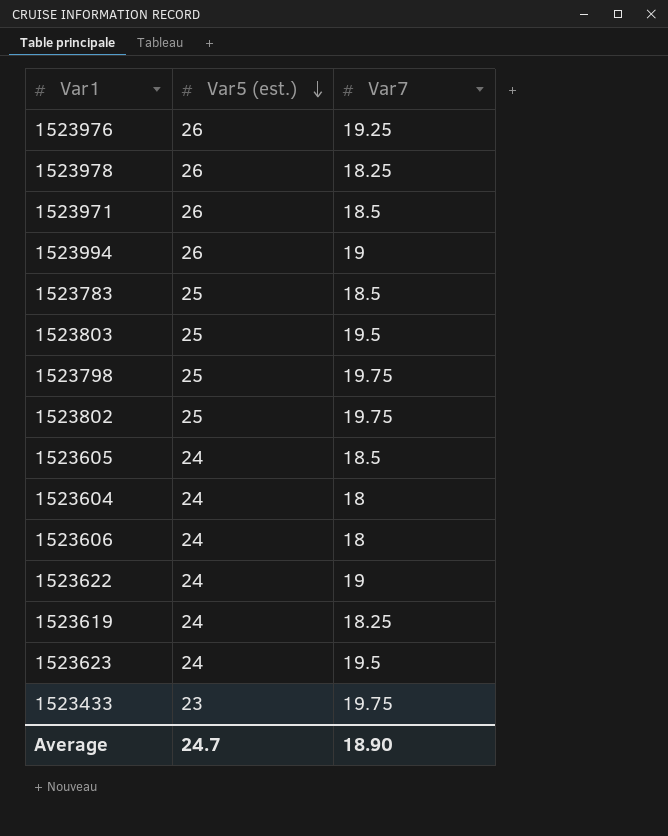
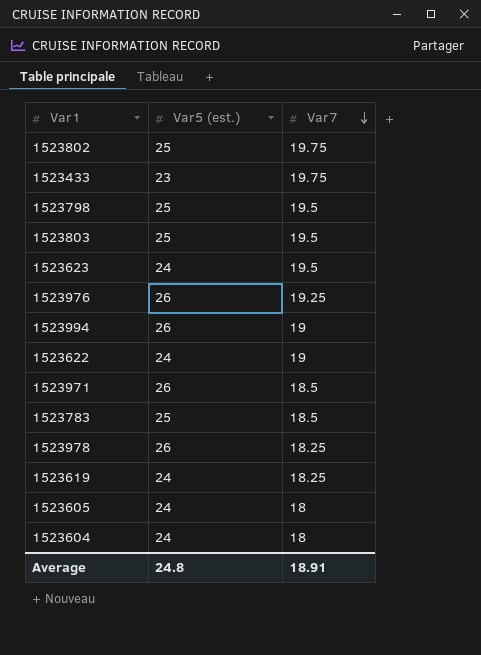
row order: Var5 (est.) descending -> Var7 descending
row 1523606: 24 | 18 -> none
1523798 | Var7: 19.75 -> 19.5
1523605 | Var7: 18.5 -> 18
Average | Var5 (est.): 24.7 -> 24.8
Average | Var7: 18.90 -> 18.91

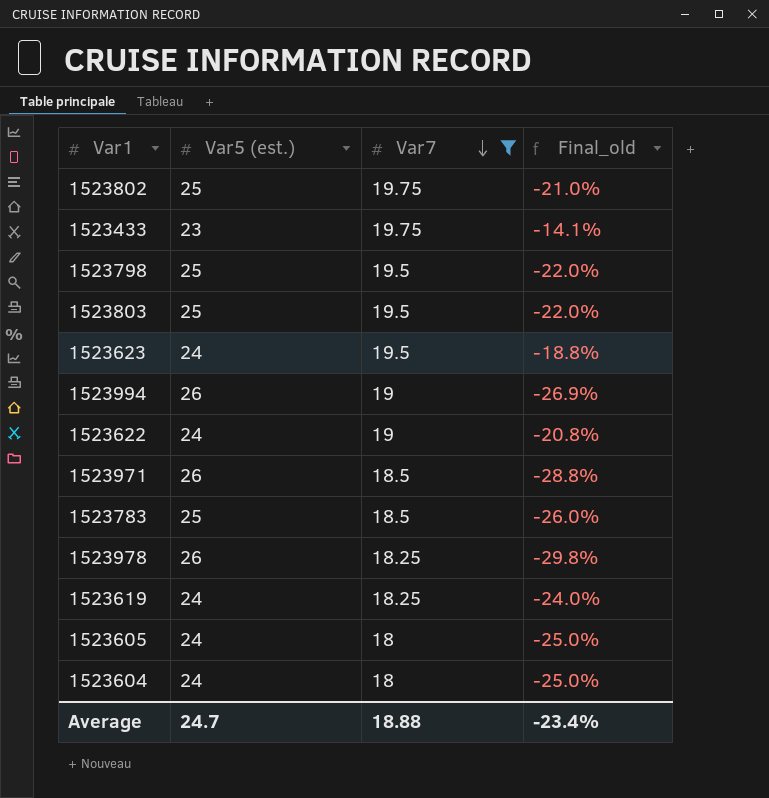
filter: none -> Var7 != 19.25
column Final_old | formula: none -> ([Var7] - [Var5 (est.)]) / [Var5 (est.)]
Average | Var5 (est.): 24.8 -> 24.7
Average | Var7: 18.91 -> 18.88

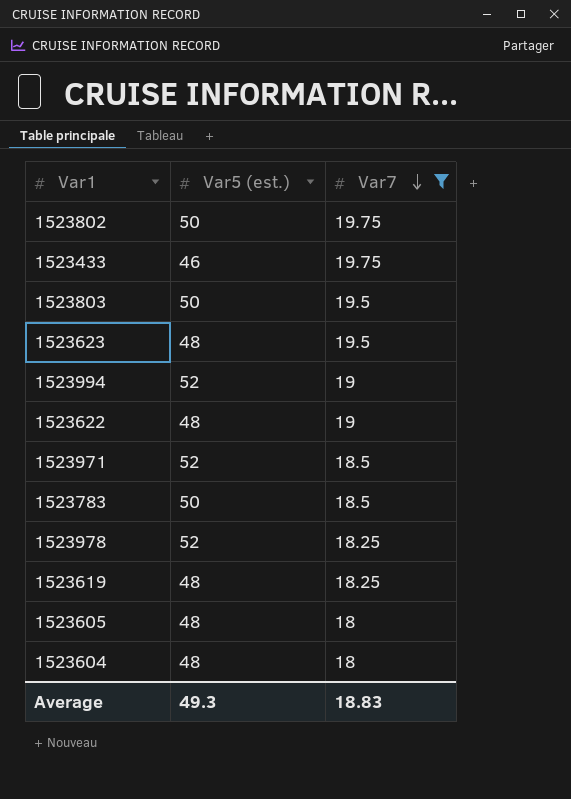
column Final_old | formula: ([Var7] - [Var5 (est.)]) / [Var5 (est.)] -> none
row 1523798: 25 | 19.5 | -22.0% -> none
1523802 | Var5 (est.): 25 -> 50
1523433 | Var5 (est.): 23 -> 46
1523803 | Var5 (est.): 25 -> 50
1523623 | Var5 (est.): 24 -> 48
1523994 | Var5 (est.): 26 -> 52
1523622 | Var5 (est.): 24 -> 48
1523971 | Var5 (est.): 26 -> 52
1523783 | Var5 (est.): 25 -> 50
1523978 | Var5 (est.): 26 -> 52
1523619 | Var5 (est.): 24 -> 48
1523605 | Var5 (est.): 24 -> 48
1523604 | Var5 (est.): 24 -> 48
Average | Var5 (est.): 24.7 -> 49.3
Average | Var7: 18.88 -> 18.83

